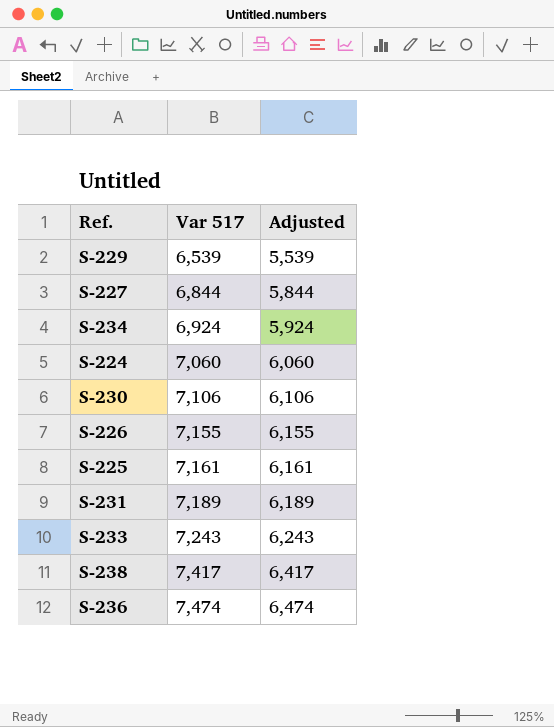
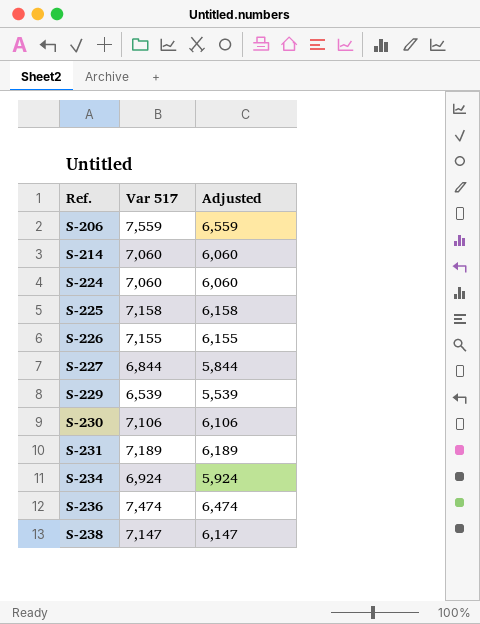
row order: Var 517 ascending -> Ref. ascending
row S-233: 7,243 | 6,243 -> none
row S-206: none -> 7,559 | 6,559
row S-214: none -> 7,060 | 6,060
S-225 | Var 517: 7,161 -> 7,158
S-225 | Adjusted: 6,161 -> 6,158
S-238 | Var 517: 7,417 -> 7,147
S-238 | Adjusted: 6,417 -> 6,147

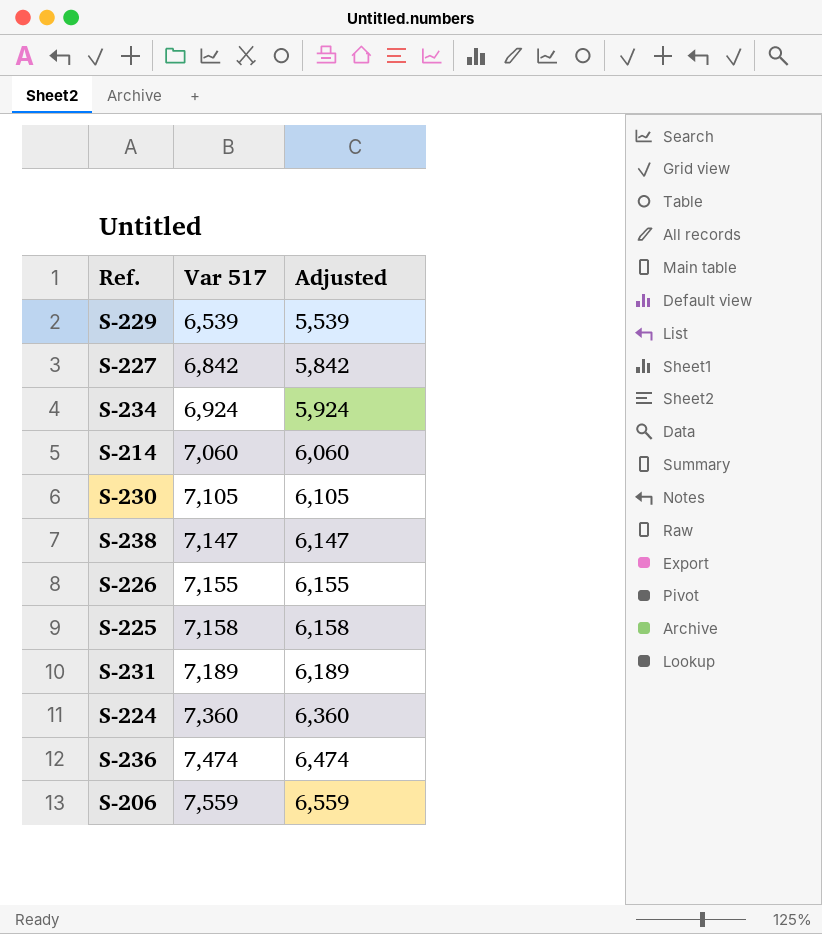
row order: Ref. ascending -> Var 517 ascending
S-227 | Var 517: 6,844 -> 6,842
S-227 | Adjusted: 5,844 -> 5,842
S-230 | Var 517: 7,106 -> 7,105
S-230 | Adjusted: 6,106 -> 6,105
S-224 | Var 517: 7,060 -> 7,360
S-224 | Adjusted: 6,060 -> 6,360

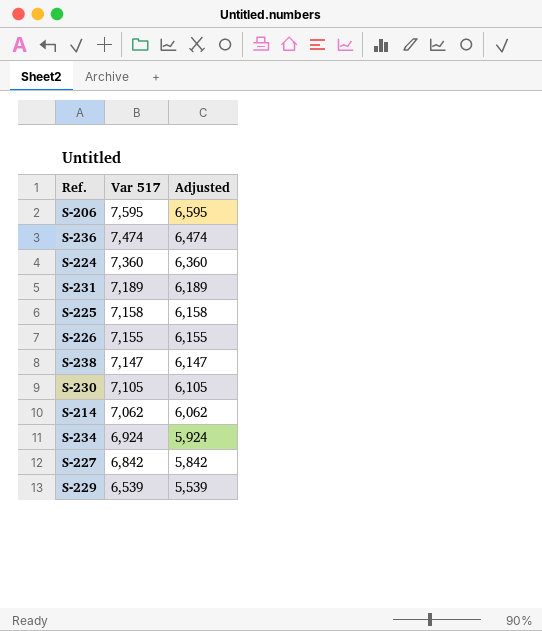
row order: Var 517 ascending -> Var 517 descending
S-206 | Var 517: 7,559 -> 7,595
S-206 | Adjusted: 6,559 -> 6,595
S-214 | Var 517: 7,060 -> 7,062
S-214 | Adjusted: 6,060 -> 6,062

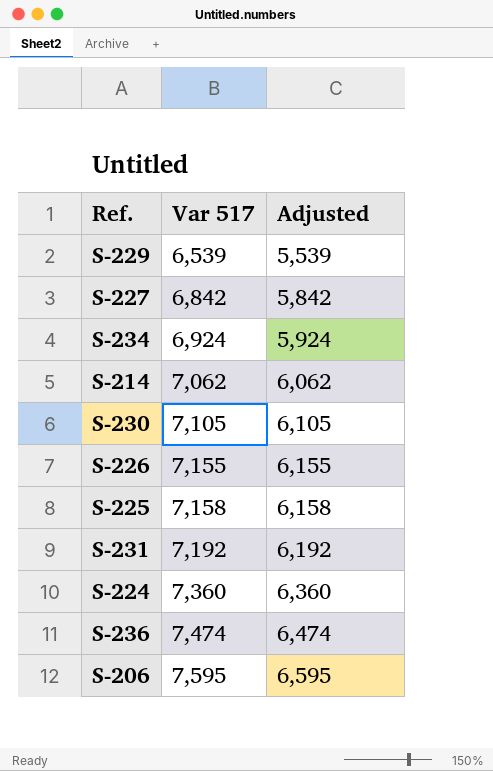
row order: Var 517 descending -> Var 517 ascending
row S-238: 7,147 | 6,147 -> none
S-231 | Var 517: 7,189 -> 7,192
S-231 | Adjusted: 6,189 -> 6,192

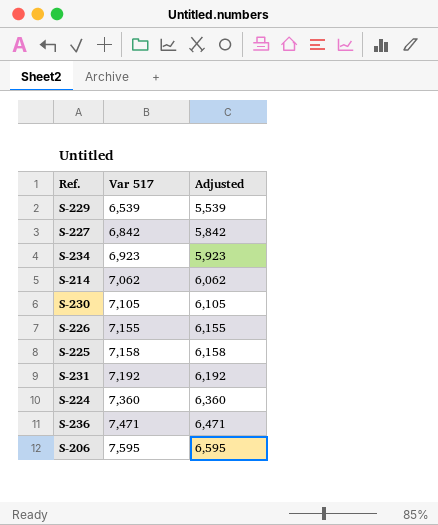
S-234 | Var 517: 6,924 -> 6,923
S-234 | Adjusted: 5,924 -> 5,923
S-236 | Var 517: 7,474 -> 7,471
S-236 | Adjusted: 6,474 -> 6,471

